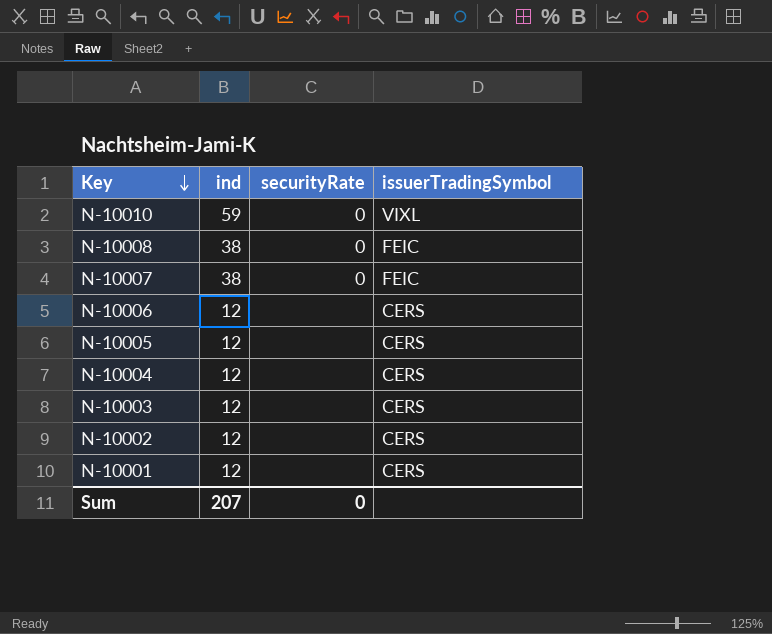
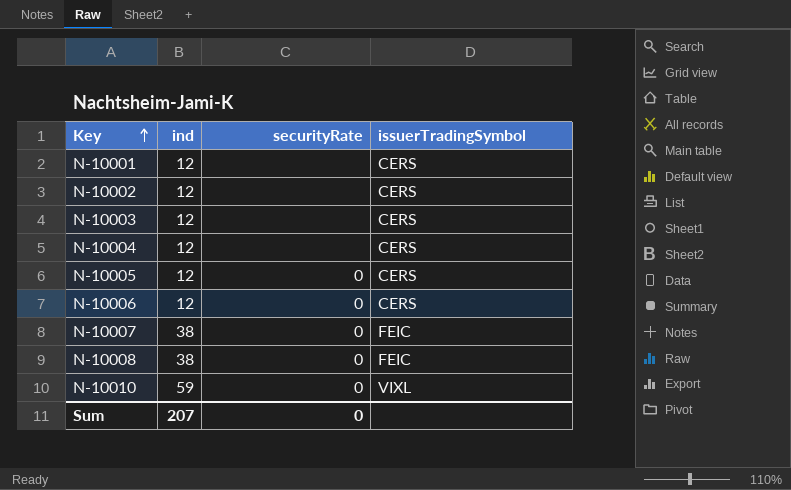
row order: Key descending -> Key ascending
N-10005 | securityRate: none -> 0
N-10006 | securityRate: none -> 0

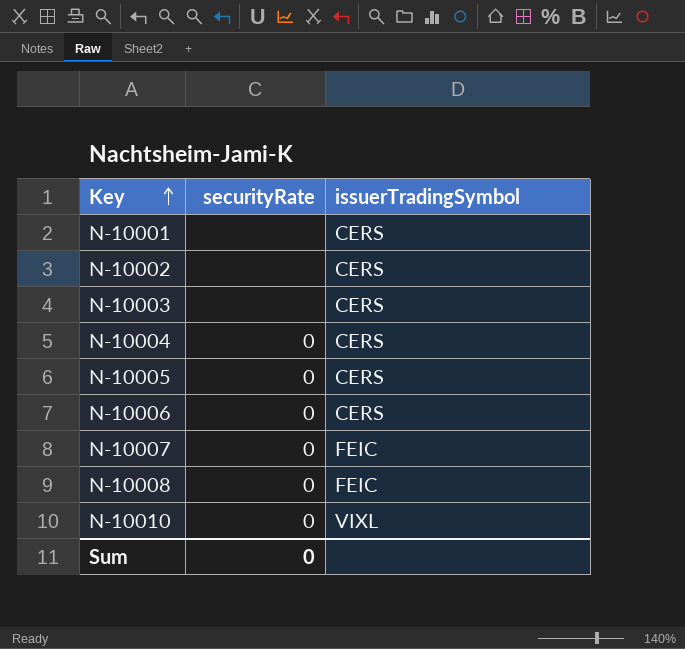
column ind | position: 2 -> none
N-10004 | securityRate: none -> 0

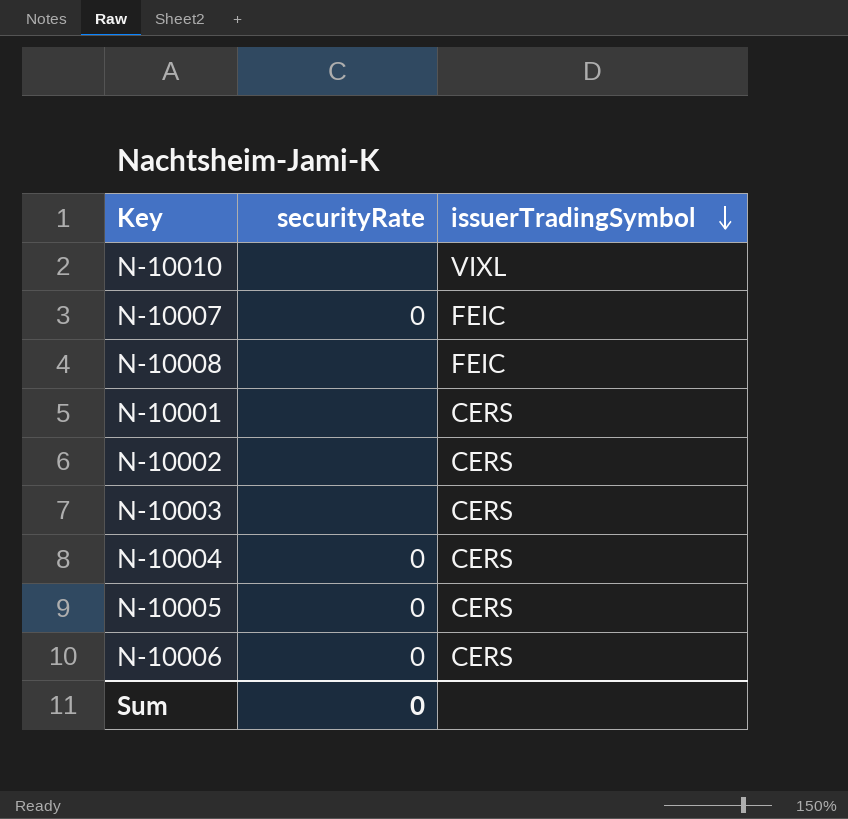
row order: Key ascending -> issuerTradingSymbol descending
N-10010 | securityRate: 0 -> none
N-10008 | securityRate: 0 -> none

